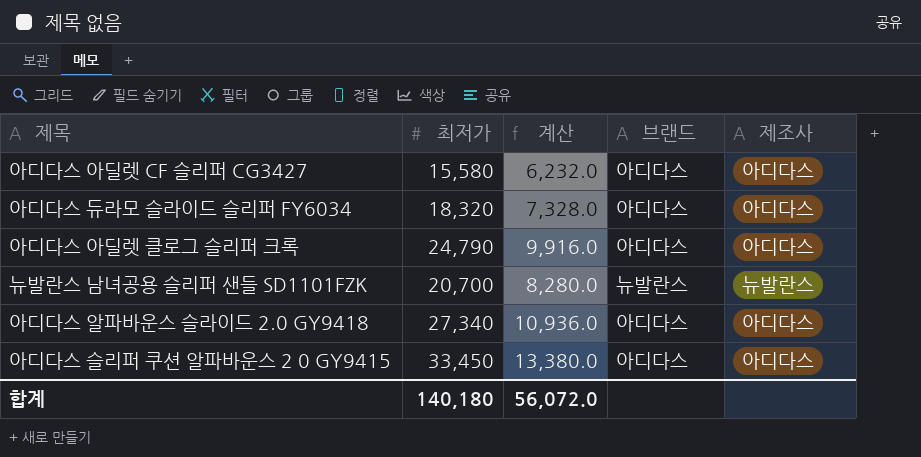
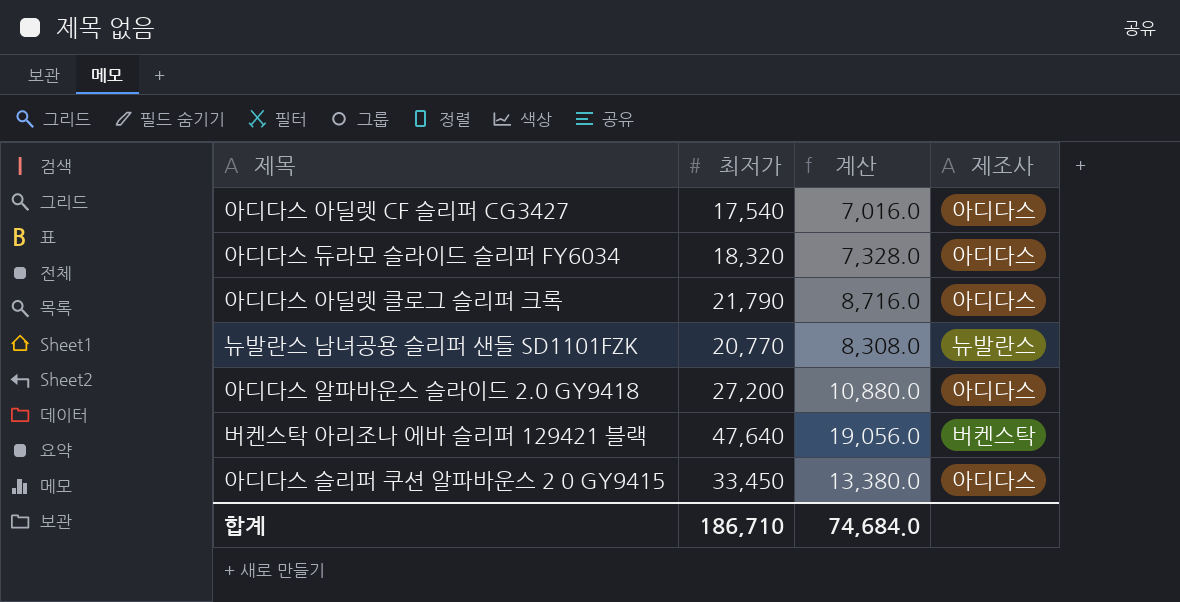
column 브랜드 | position: 4 -> none
아디다스 아딜렛 CF 슬리퍼 CG3427 | 최저가: 15,580 -> 17,540
아디다스 아딜렛 CF 슬리퍼 CG3427 | 계산: 6,232.0 -> 7,016.0
아디다스 아딜렛 클로그 슬리퍼 크록 | 최저가: 24,790 -> 21,790
아디다스 아딜렛 클로그 슬리퍼 크록 | 계산: 9,916.0 -> 8,716.0
뉴발란스 남녀공용 슬리퍼 샌들 SD1101FZK | 최저가: 20,700 -> 20,770
뉴발란스 남녀공용 슬리퍼 샌들 SD1101FZK | 계산: 8,280.0 -> 8,308.0
아디다스 알파바운스 슬라이드 2.0 GY9418 | 최저가: 27,340 -> 27,200
아디다스 알파바운스 슬라이드 2.0 GY9418 | 계산: 10,936.0 -> 10,880.0
row 버켄스탁 아리조나 에바 슬리퍼 129421 블랙: none -> 47,640 | 19,056.0 | 버켄스탁
합계 | 최저가: 140,180 -> 186,710
합계 | 계산: 56,072.0 -> 74,684.0

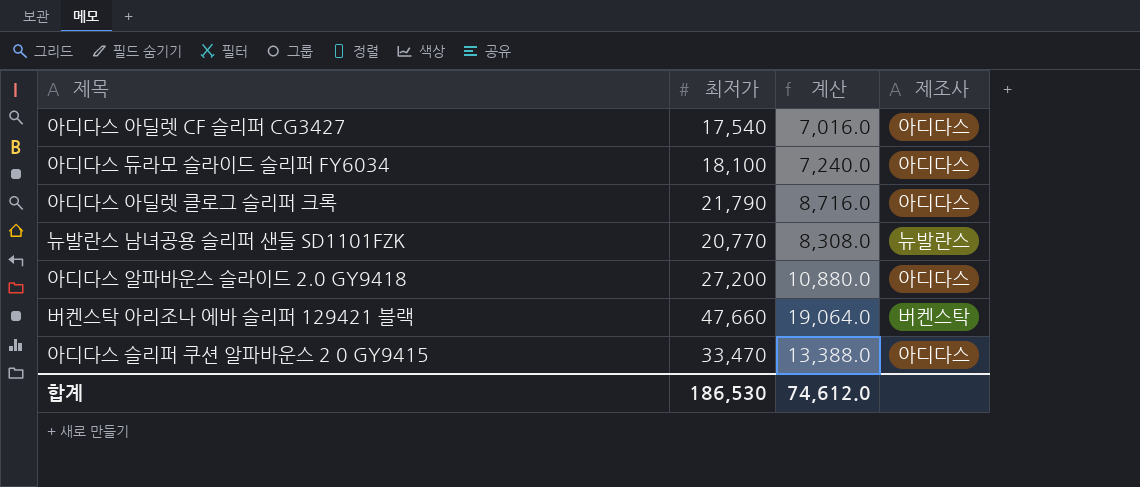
아디다스 듀라모 슬라이드 슬리퍼 FY6034 | 최저가: 18,320 -> 18,100
아디다스 듀라모 슬라이드 슬리퍼 FY6034 | 계산: 7,328.0 -> 7,240.0
버켄스탁 아리조나 에바 슬리퍼 129421 블랙 | 최저가: 47,640 -> 47,660
버켄스탁 아리조나 에바 슬리퍼 129421 블랙 | 계산: 19,056.0 -> 19,064.0
아디다스 슬리퍼 쿠션 알파바운스 2 0 GY9415 | 최저가: 33,450 -> 33,470
아디다스 슬리퍼 쿠션 알파바운스 2 0 GY9415 | 계산: 13,380.0 -> 13,388.0
합계 | 최저가: 186,710 -> 186,530
합계 | 계산: 74,684.0 -> 74,612.0

